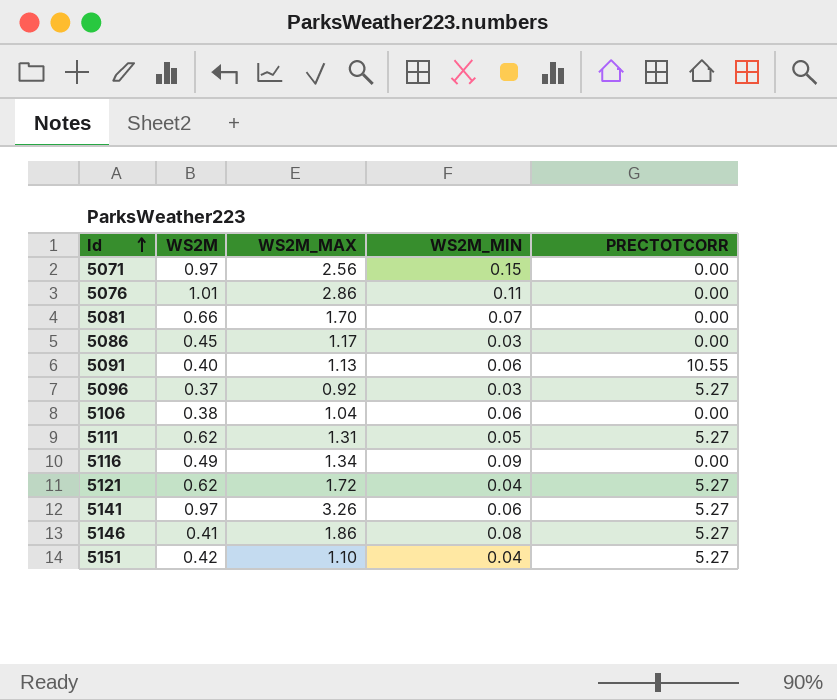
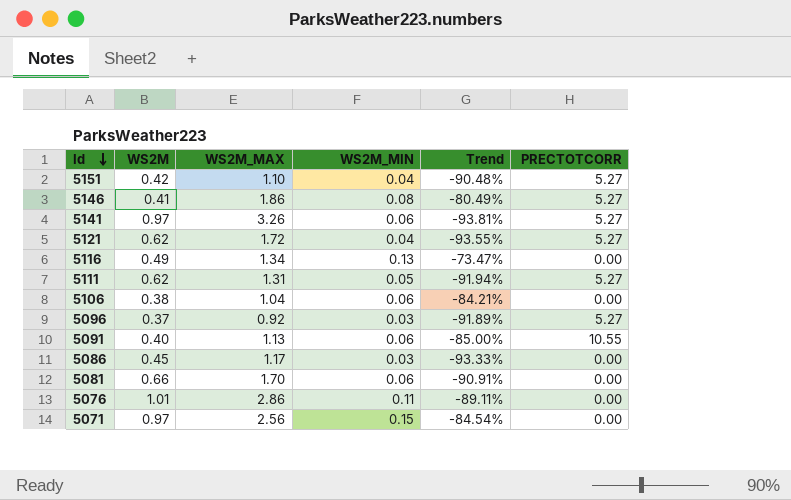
row order: Id ascending -> Id descending
column Trend | formula: none -> ([WS2M_MIN] - [WS2M]) / [WS2M]
5116 | WS2M_MIN: 0.09 -> 0.13
5081 | WS2M_MIN: 0.07 -> 0.06

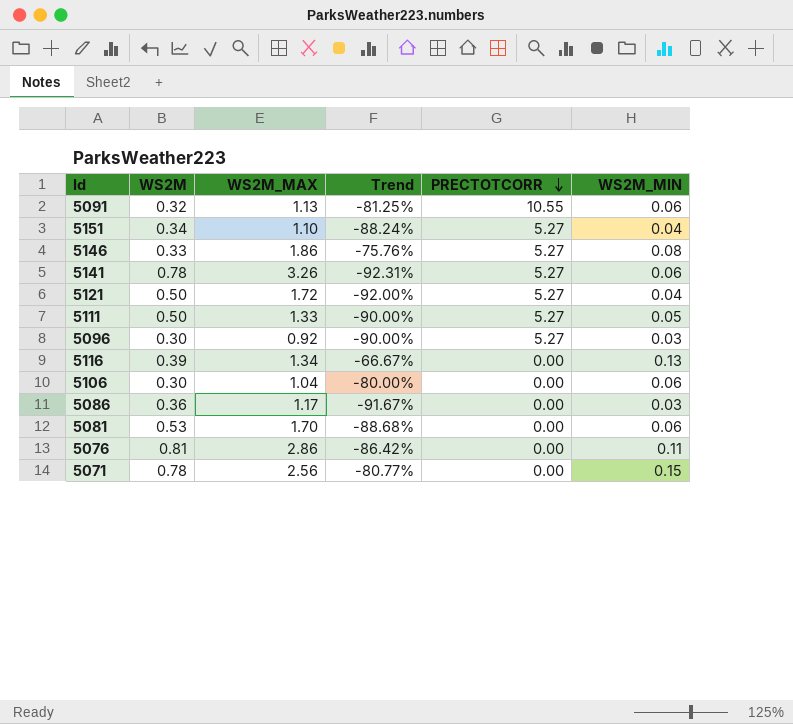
row order: Id descending -> PRECTOTCORR descending
column WS2M_MIN | position: 4 -> 6
5091 | WS2M: 0.40 -> 0.32
5091 | Trend: -85.00% -> -81.25%
5151 | WS2M: 0.42 -> 0.34
5151 | Trend: -90.48% -> -88.24%
5146 | WS2M: 0.41 -> 0.33
5146 | Trend: -80.49% -> -75.76%
5141 | WS2M: 0.97 -> 0.78
5141 | Trend: -93.81% -> -92.31%
5121 | WS2M: 0.62 -> 0.50
5121 | Trend: -93.55% -> -92.00%
5111 | WS2M: 0.62 -> 0.50
5111 | WS2M_MAX: 1.31 -> 1.33
5111 | Trend: -91.94% -> -90.00%
5096 | WS2M: 0.37 -> 0.30
5096 | Trend: -91.89% -> -90.00%
5116 | WS2M: 0.49 -> 0.39
5116 | Trend: -73.47% -> -66.67%
5106 | WS2M: 0.38 -> 0.30
5106 | Trend: -84.21% -> -80.00%
5086 | WS2M: 0.45 -> 0.36
5086 | Trend: -93.33% -> -91.67%
5081 | WS2M: 0.66 -> 0.53
5081 | Trend: -90.91% -> -88.68%
5076 | WS2M: 1.01 -> 0.81
5076 | Trend: -89.11% -> -86.42%
5071 | WS2M: 0.97 -> 0.78
5071 | Trend: -84.54% -> -80.77%

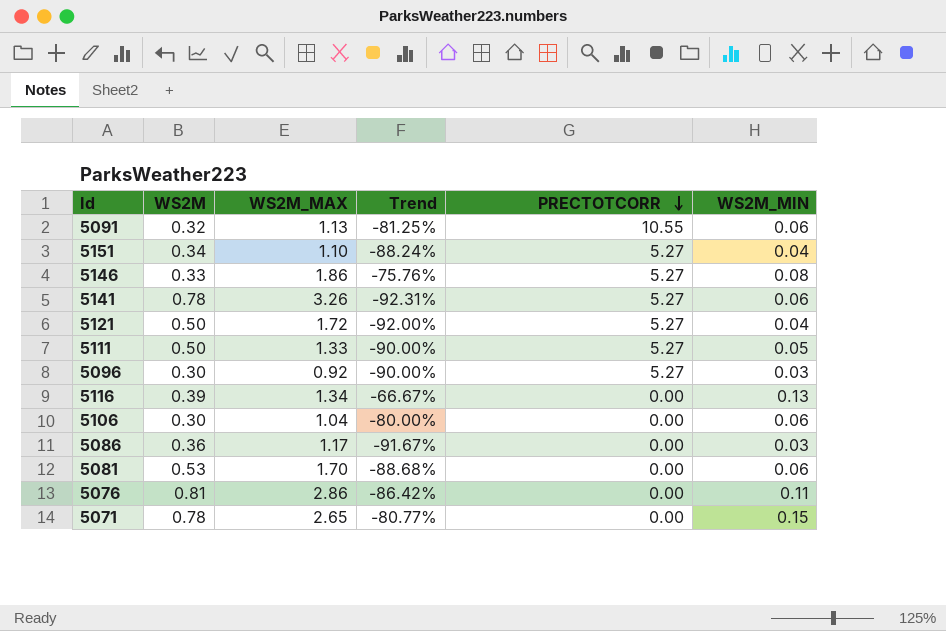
5071 | WS2M_MAX: 2.56 -> 2.65

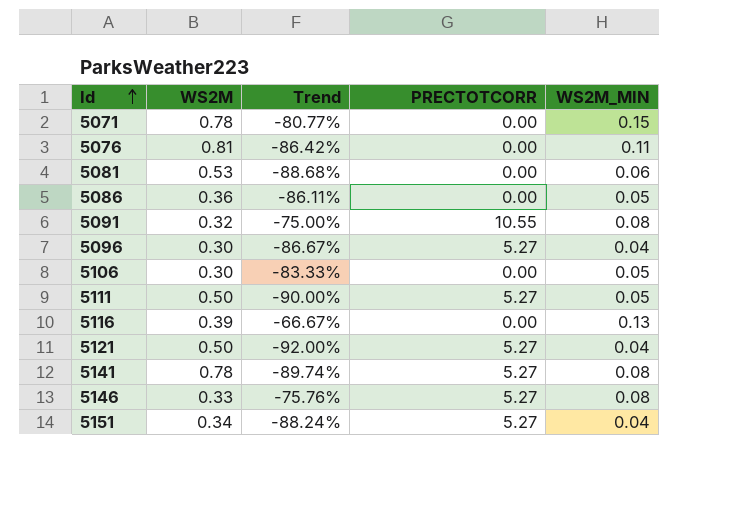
row order: PRECTOTCORR descending -> Id ascending
column WS2M_MAX | position: 3 -> none
5086 | Trend: -91.67% -> -86.11%
5086 | WS2M_MIN: 0.03 -> 0.05
5091 | Trend: -81.25% -> -75.00%
5091 | WS2M_MIN: 0.06 -> 0.08
5096 | Trend: -90.00% -> -86.67%
5096 | WS2M_MIN: 0.03 -> 0.04
5106 | Trend: -80.00% -> -83.33%
5106 | WS2M_MIN: 0.06 -> 0.05
5141 | Trend: -92.31% -> -89.74%
5141 | WS2M_MIN: 0.06 -> 0.08

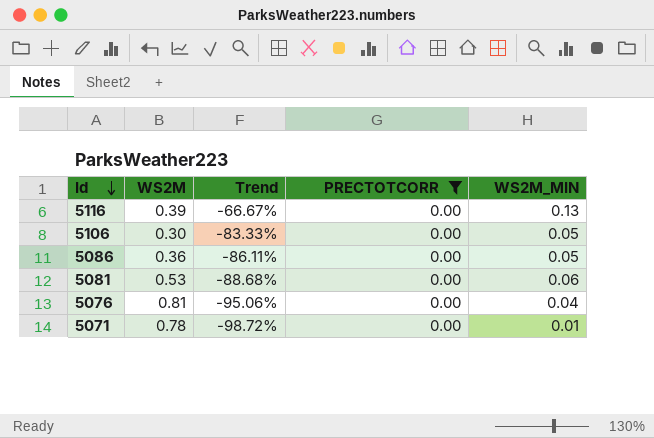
filter: none -> PRECTOTCORR = 0.00
row order: Id ascending -> Id descending
5076 | Trend: -86.42% -> -95.06%
5076 | WS2M_MIN: 0.11 -> 0.04
5071 | Trend: -80.77% -> -98.72%
5071 | WS2M_MIN: 0.15 -> 0.01

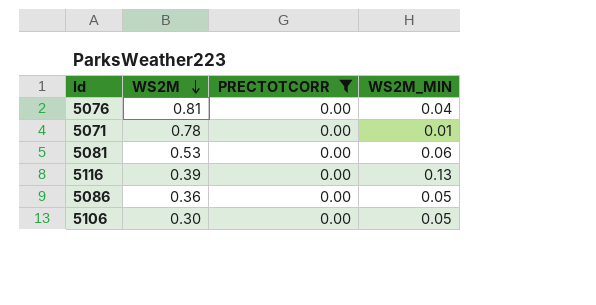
row order: Id descending -> WS2M descending
column Trend | formula: ([WS2M_MIN] - [WS2M]) / [WS2M] -> none

